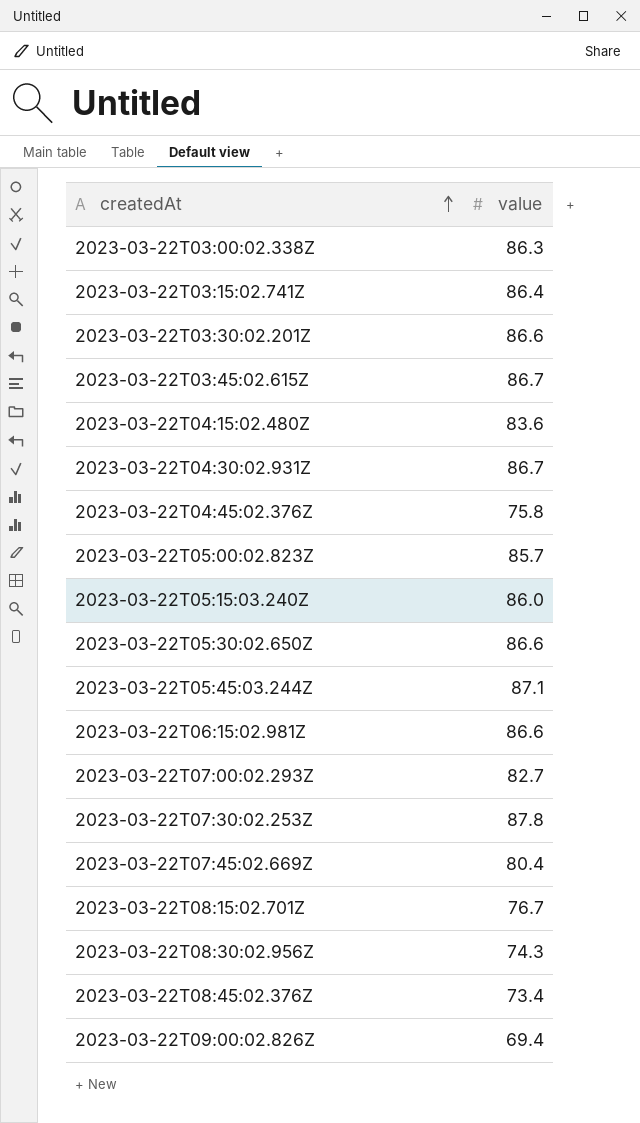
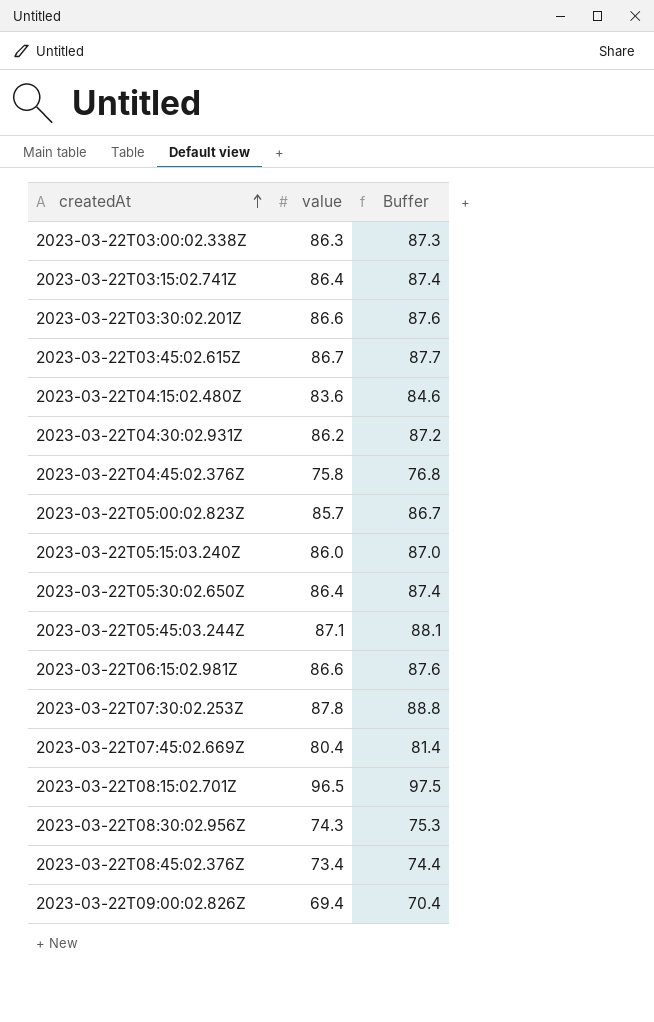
column Buffer | formula: none -> [value] + 1
row 2023-03-22T07:00:02.293Z: 82.7 -> none
2023-03-22T04:30:02.931Z | value: 86.7 -> 86.2
2023-03-22T05:30:02.650Z | value: 86.6 -> 86.4
2023-03-22T08:15:02.701Z | value: 76.7 -> 96.5

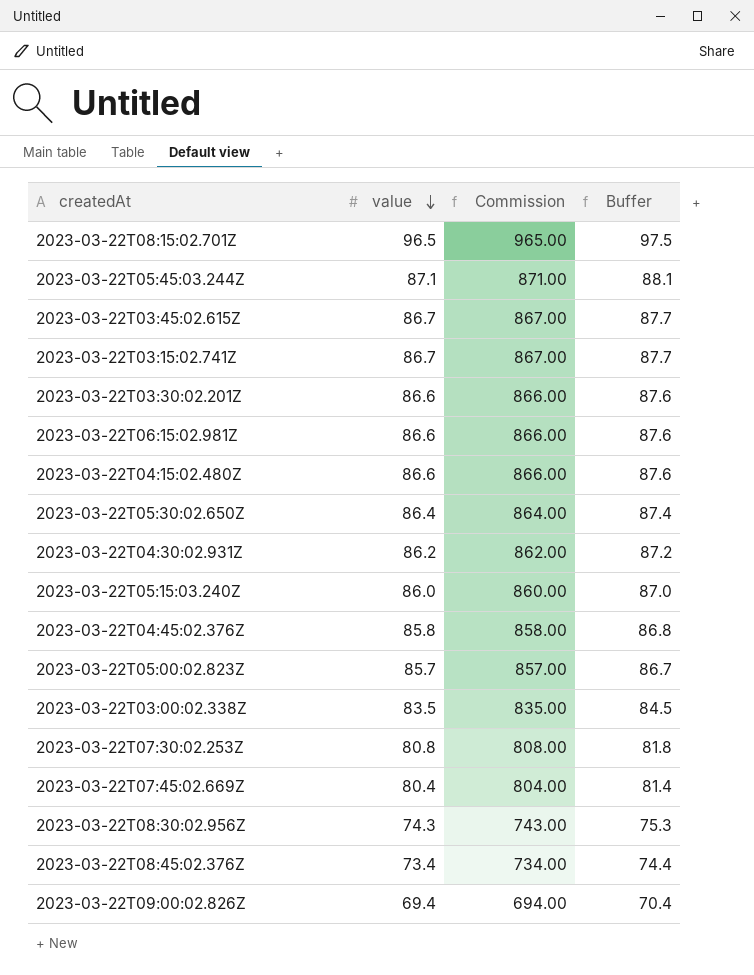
row order: createdAt ascending -> value descending
column Commission | formula: none -> [value] * 10
2023-03-22T03:15:02.741Z | value: 86.4 -> 86.7
2023-03-22T03:15:02.741Z | Buffer: 87.4 -> 87.7
2023-03-22T04:15:02.480Z | value: 83.6 -> 86.6
2023-03-22T04:15:02.480Z | Buffer: 84.6 -> 87.6
2023-03-22T04:45:02.376Z | value: 75.8 -> 85.8
2023-03-22T04:45:02.376Z | Buffer: 76.8 -> 86.8
2023-03-22T03:00:02.338Z | value: 86.3 -> 83.5
2023-03-22T03:00:02.338Z | Buffer: 87.3 -> 84.5
2023-03-22T07:30:02.253Z | value: 87.8 -> 80.8
2023-03-22T07:30:02.253Z | Buffer: 88.8 -> 81.8

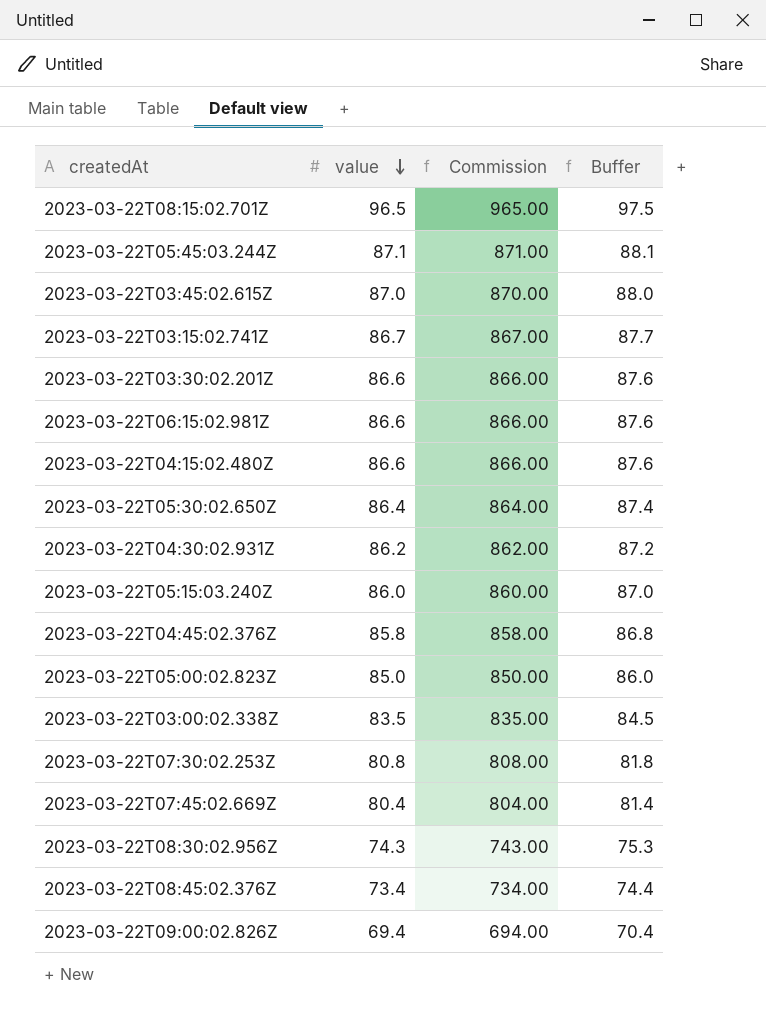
2023-03-22T03:45:02.615Z | value: 86.7 -> 87.0
2023-03-22T03:45:02.615Z | Commission: 867.00 -> 870.00
2023-03-22T03:45:02.615Z | Buffer: 87.7 -> 88.0
2023-03-22T05:00:02.823Z | value: 85.7 -> 85.0
2023-03-22T05:00:02.823Z | Commission: 857.00 -> 850.00
2023-03-22T05:00:02.823Z | Buffer: 86.7 -> 86.0

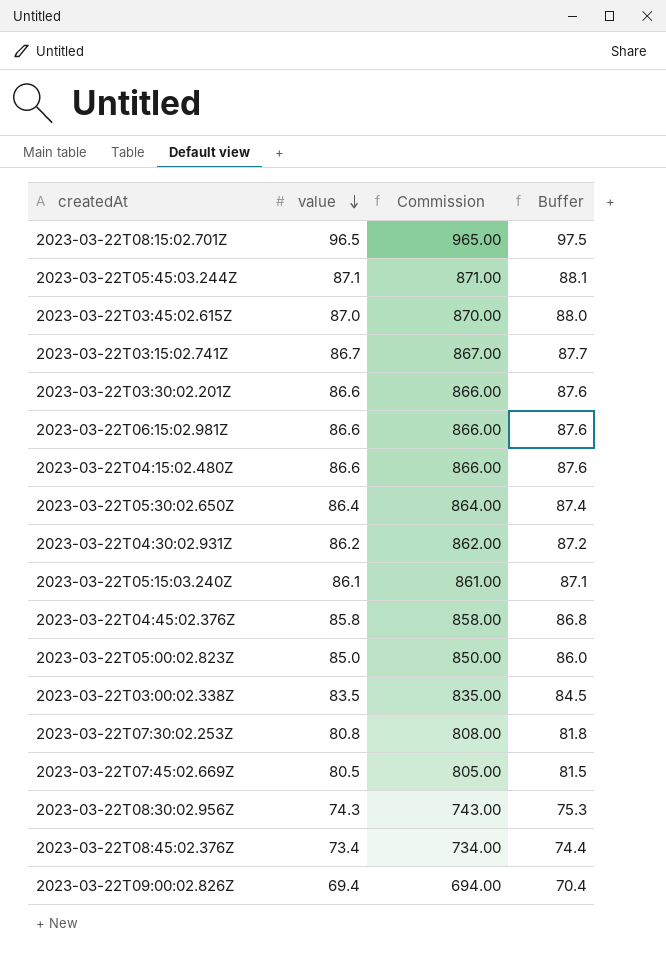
2023-03-22T05:15:03.240Z | value: 86.0 -> 86.1
2023-03-22T05:15:03.240Z | Commission: 860.00 -> 861.00
2023-03-22T05:15:03.240Z | Buffer: 87.0 -> 87.1
2023-03-22T07:45:02.669Z | value: 80.4 -> 80.5
2023-03-22T07:45:02.669Z | Commission: 804.00 -> 805.00
2023-03-22T07:45:02.669Z | Buffer: 81.4 -> 81.5

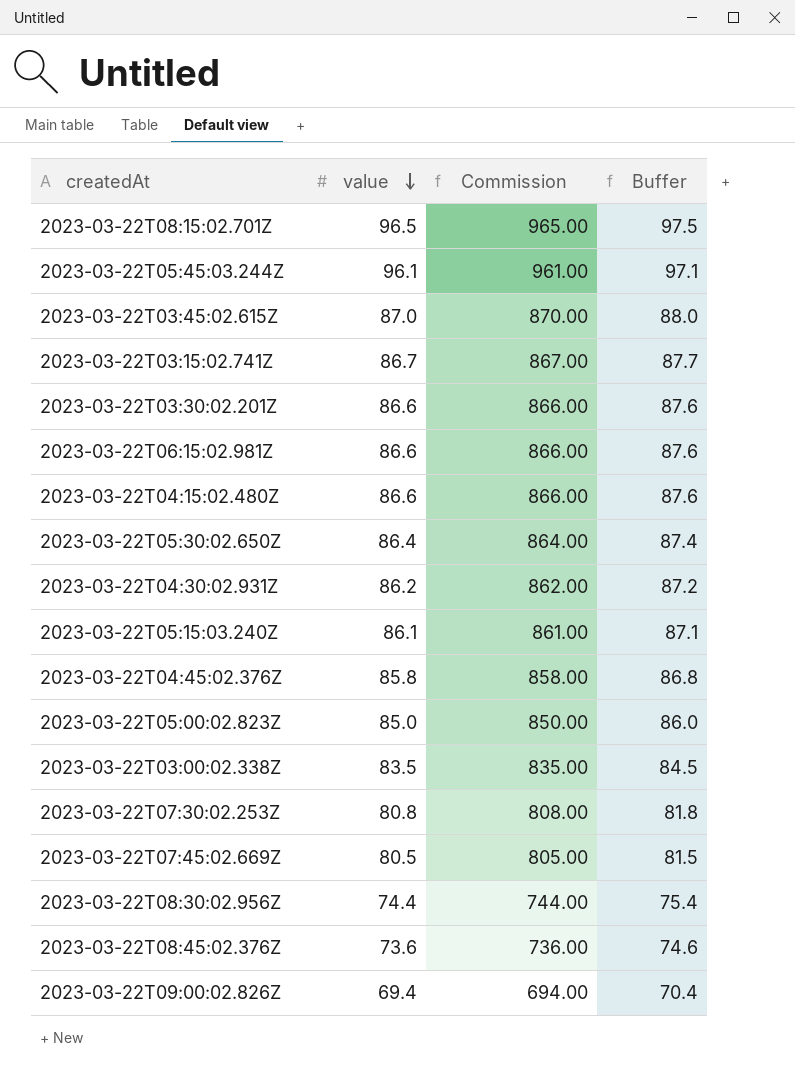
2023-03-22T05:45:03.244Z | value: 87.1 -> 96.1
2023-03-22T05:45:03.244Z | Commission: 871.00 -> 961.00
2023-03-22T05:45:03.244Z | Buffer: 88.1 -> 97.1
2023-03-22T08:30:02.956Z | value: 74.3 -> 74.4
2023-03-22T08:30:02.956Z | Commission: 743.00 -> 744.00
2023-03-22T08:30:02.956Z | Buffer: 75.3 -> 75.4
2023-03-22T08:45:02.376Z | value: 73.4 -> 73.6
2023-03-22T08:45:02.376Z | Commission: 734.00 -> 736.00
2023-03-22T08:45:02.376Z | Buffer: 74.4 -> 74.6

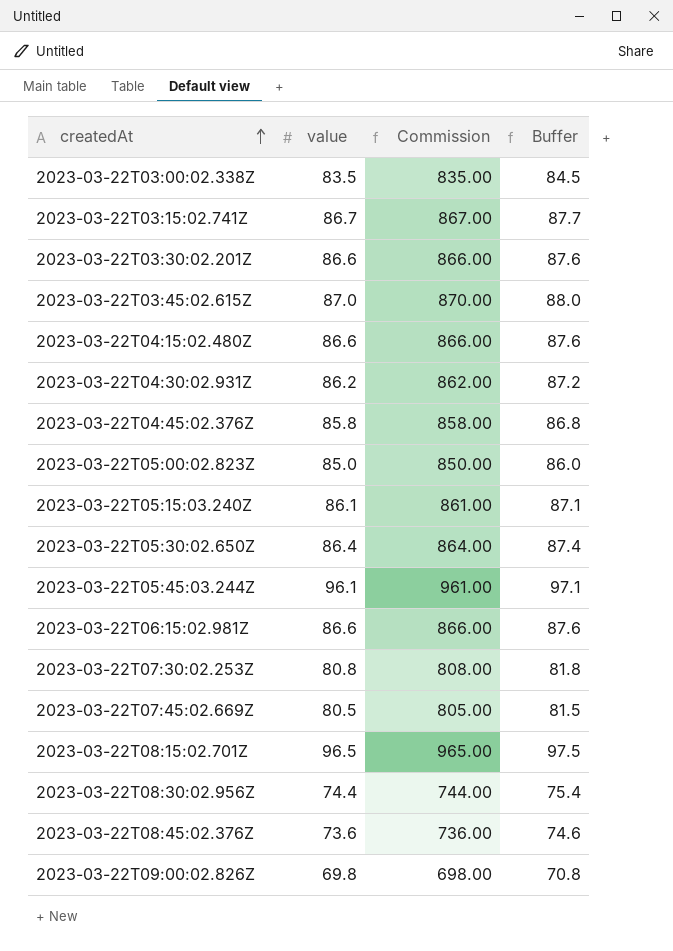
row order: value descending -> createdAt ascending
2023-03-22T09:00:02.826Z | value: 69.4 -> 69.8
2023-03-22T09:00:02.826Z | Commission: 694.00 -> 698.00
2023-03-22T09:00:02.826Z | Buffer: 70.4 -> 70.8

